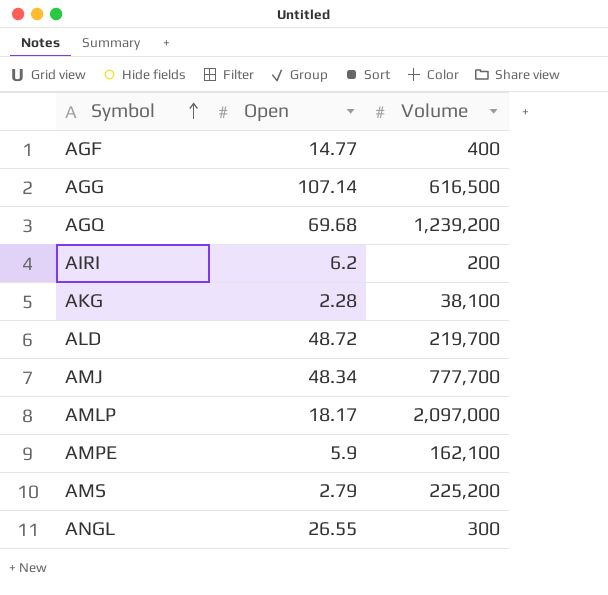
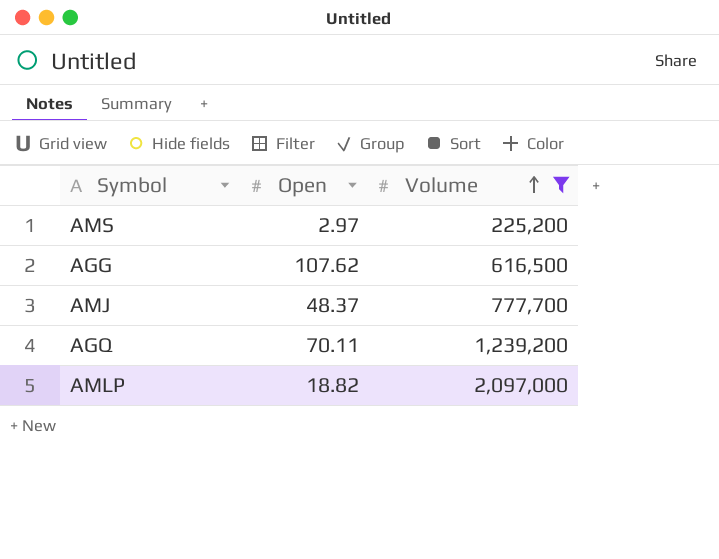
filter: none -> Volume >= 225,200
row order: Symbol ascending -> Volume ascending
AMS | Open: 2.79 -> 2.97
AGG | Open: 107.14 -> 107.62
AMJ | Open: 48.34 -> 48.37
AGQ | Open: 69.68 -> 70.11
AMLP | Open: 18.17 -> 18.82

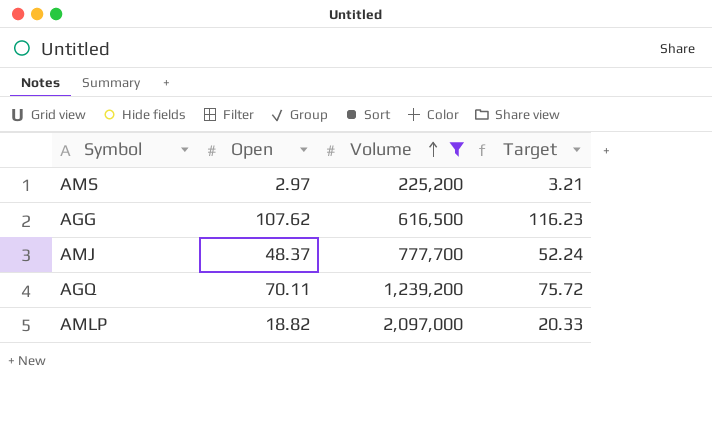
column Target | formula: none -> [Open] * 1.08

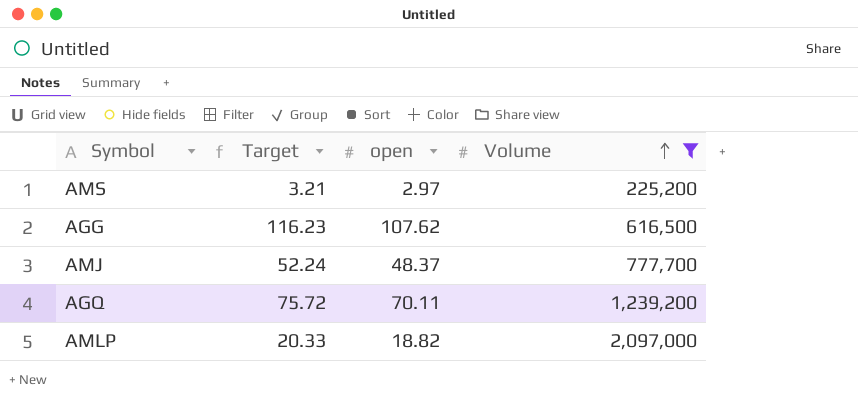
column Target | position: 4 -> 2
column name: Open -> open

